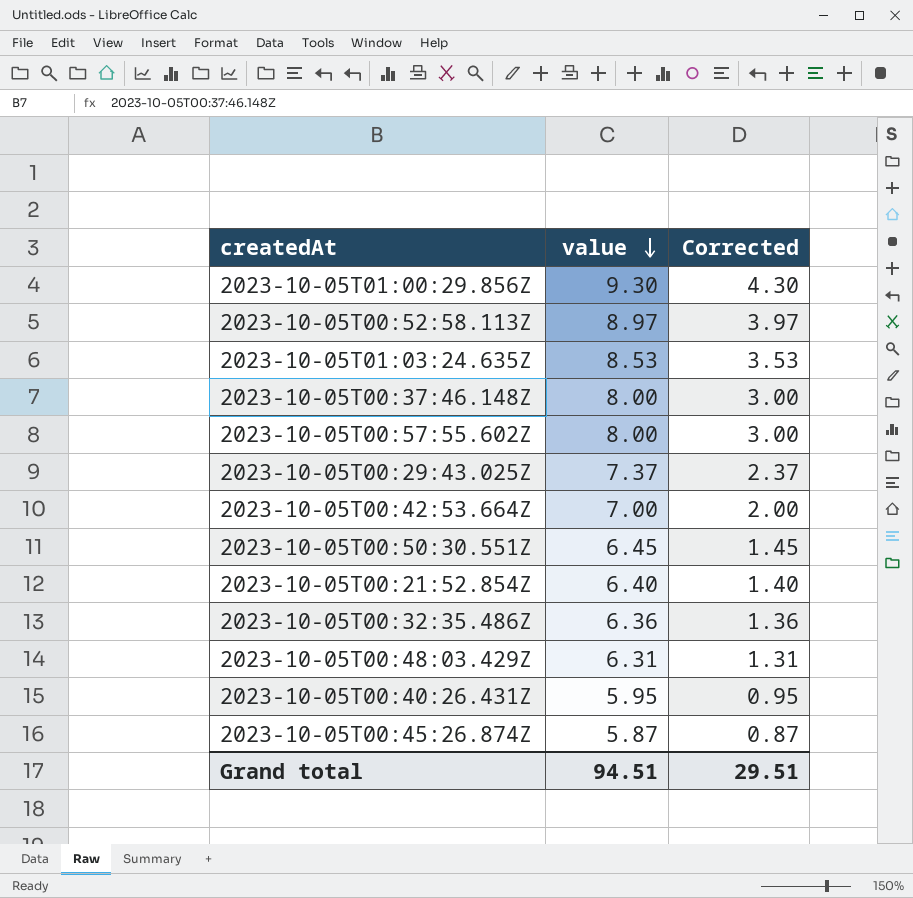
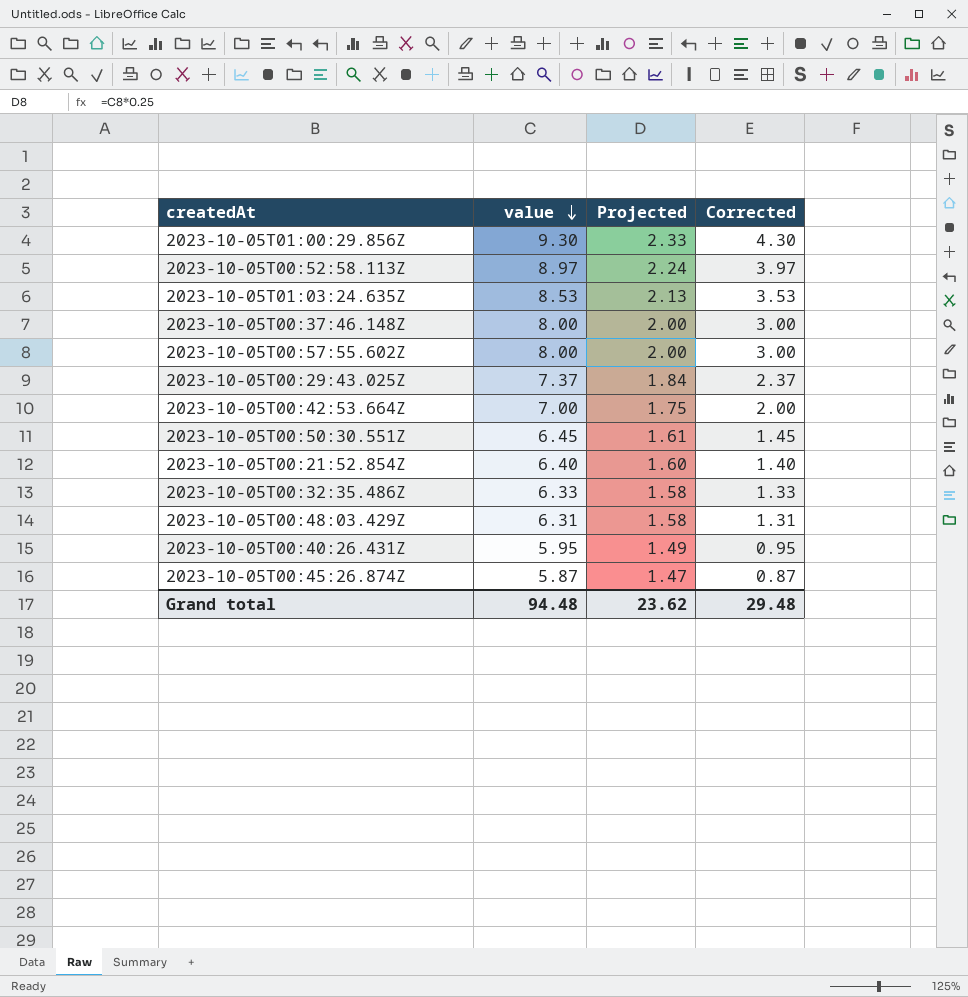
column Projected | formula: none -> [value] * 0.25
2023-10-05T00:32:35.486Z | value: 6.36 -> 6.33
2023-10-05T00:32:35.486Z | Corrected: 1.36 -> 1.33
Grand total | value: 94.51 -> 94.48
Grand total | Corrected: 29.51 -> 29.48

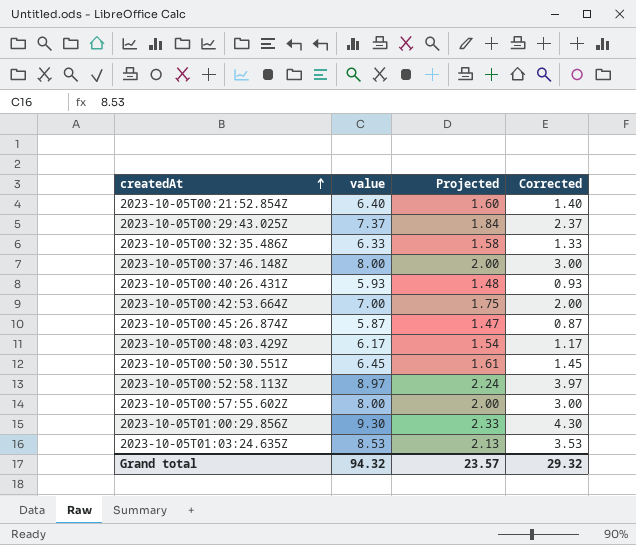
row order: value descending -> createdAt ascending
2023-10-05T00:40:26.431Z | value: 5.95 -> 5.93
2023-10-05T00:40:26.431Z | Projected: 1.49 -> 1.48
2023-10-05T00:40:26.431Z | Corrected: 0.95 -> 0.93
2023-10-05T00:48:03.429Z | value: 6.31 -> 6.17
2023-10-05T00:48:03.429Z | Projected: 1.58 -> 1.54
2023-10-05T00:48:03.429Z | Corrected: 1.31 -> 1.17
Grand total | value: 94.48 -> 94.32
Grand total | Projected: 23.62 -> 23.57
Grand total | Corrected: 29.48 -> 29.32

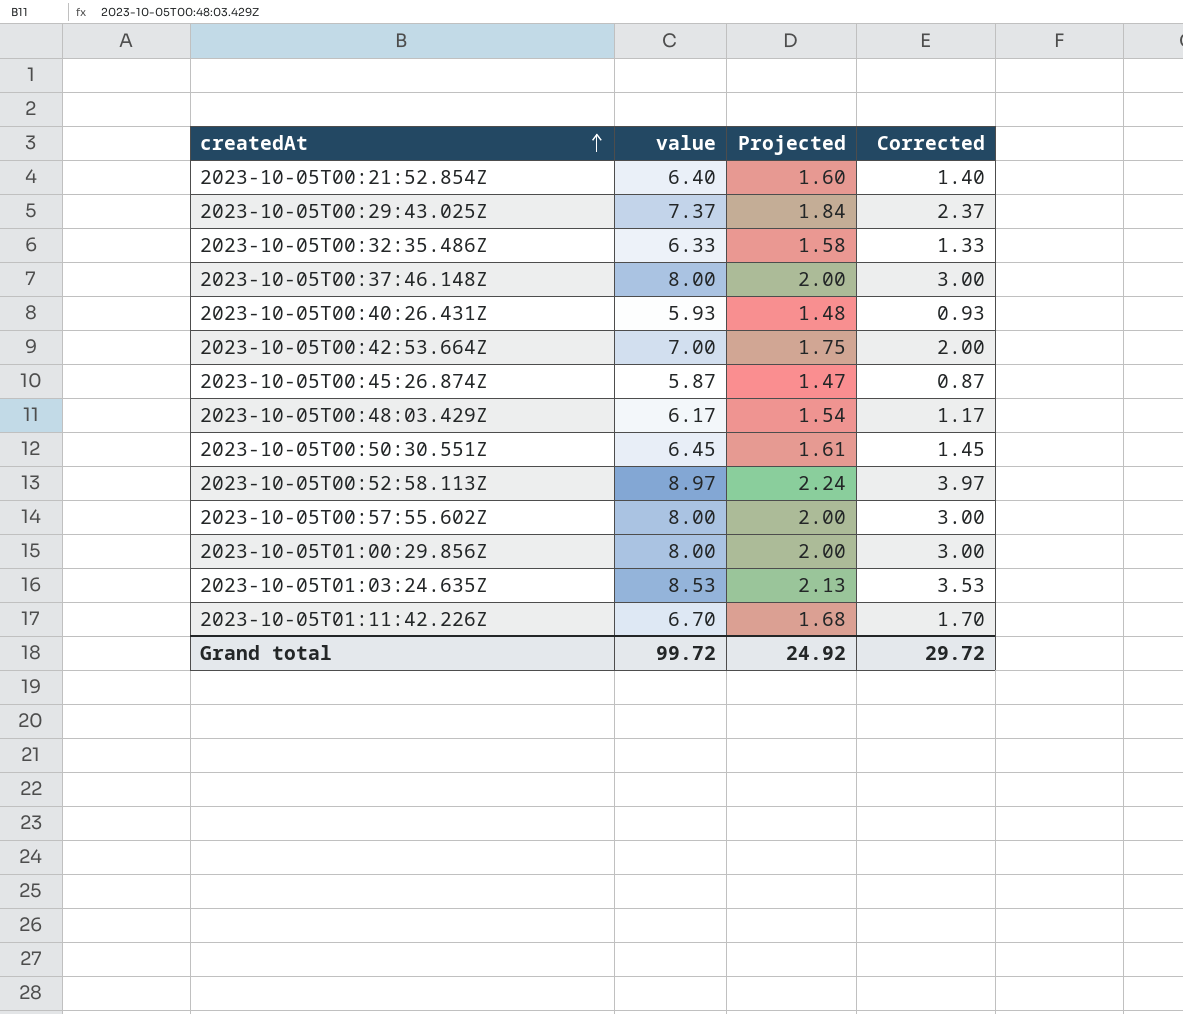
2023-10-05T01:00:29.856Z | value: 9.30 -> 8.00
2023-10-05T01:00:29.856Z | Projected: 2.33 -> 2.00
2023-10-05T01:00:29.856Z | Corrected: 4.30 -> 3.00
row 2023-10-05T01:11:42.226Z: none -> 6.70 | 1.68 | 1.70
Grand total | value: 94.32 -> 99.72
Grand total | Projected: 23.57 -> 24.92
Grand total | Corrected: 29.32 -> 29.72

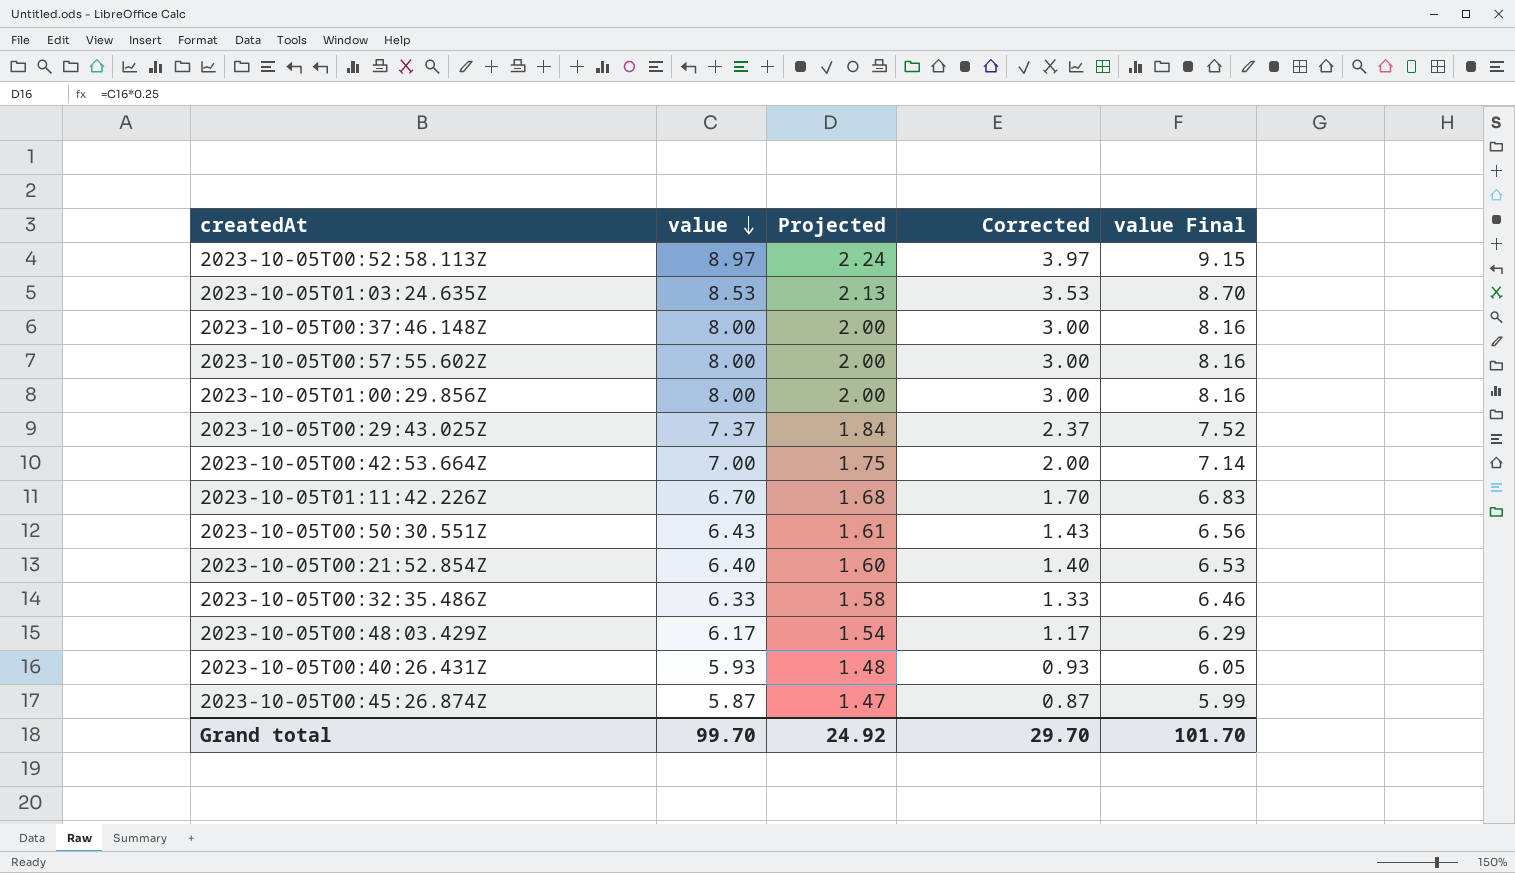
row order: createdAt ascending -> value descending
column value Final | formula: none -> [value] * 1.02
2023-10-05T00:50:30.551Z | value: 6.45 -> 6.43
2023-10-05T00:50:30.551Z | Corrected: 1.45 -> 1.43
Grand total | value: 99.72 -> 99.70
Grand total | Corrected: 29.72 -> 29.70

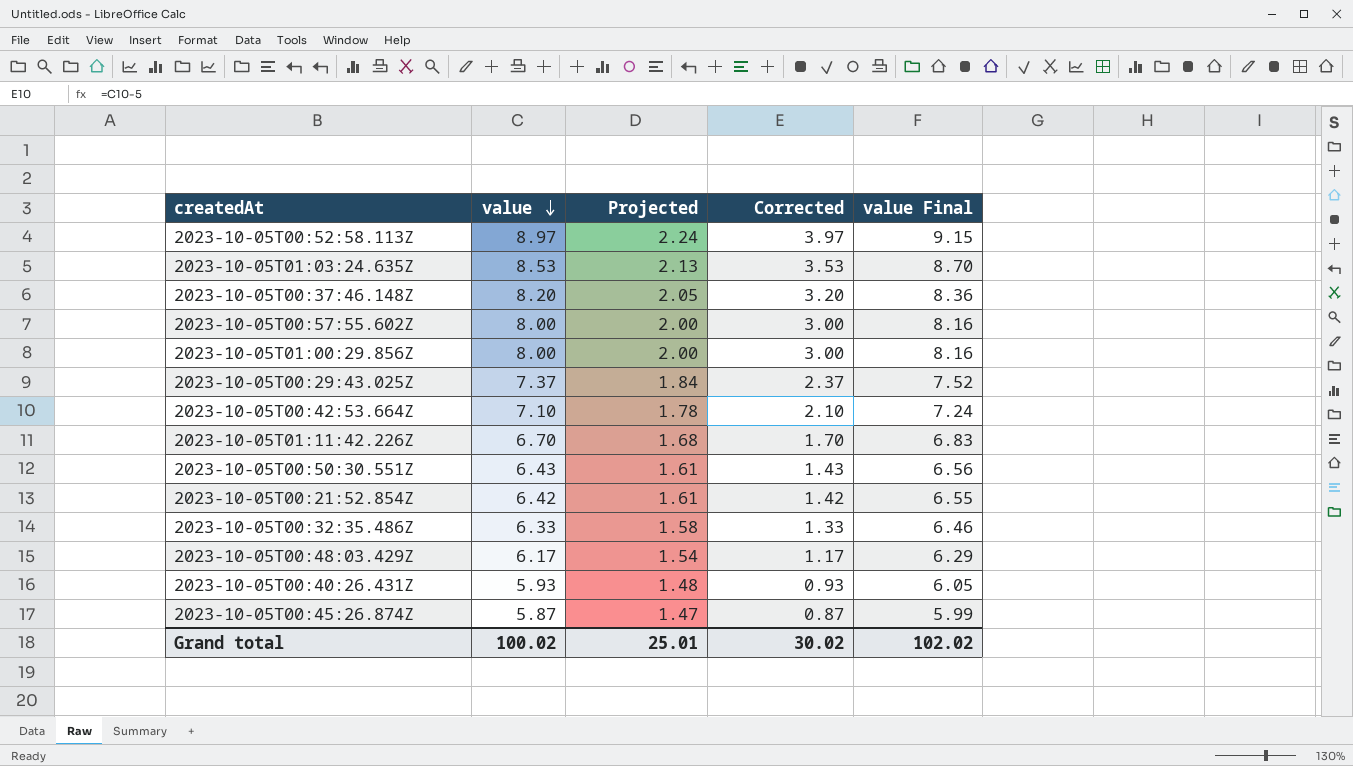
2023-10-05T00:37:46.148Z | value: 8.00 -> 8.20
2023-10-05T00:37:46.148Z | Projected: 2.00 -> 2.05
2023-10-05T00:37:46.148Z | Corrected: 3.00 -> 3.20
2023-10-05T00:37:46.148Z | value Final: 8.16 -> 8.36
2023-10-05T00:42:53.664Z | value: 7.00 -> 7.10
2023-10-05T00:42:53.664Z | Projected: 1.75 -> 1.78
2023-10-05T00:42:53.664Z | Corrected: 2.00 -> 2.10
2023-10-05T00:42:53.664Z | value Final: 7.14 -> 7.24
2023-10-05T00:21:52.854Z | value: 6.40 -> 6.42
2023-10-05T00:21:52.854Z | Projected: 1.60 -> 1.61
2023-10-05T00:21:52.854Z | Corrected: 1.40 -> 1.42
2023-10-05T00:21:52.854Z | value Final: 6.53 -> 6.55
Grand total | value: 99.70 -> 100.02
Grand total | Projected: 24.92 -> 25.01
Grand total | Corrected: 29.70 -> 30.02
Grand total | value Final: 101.70 -> 102.02

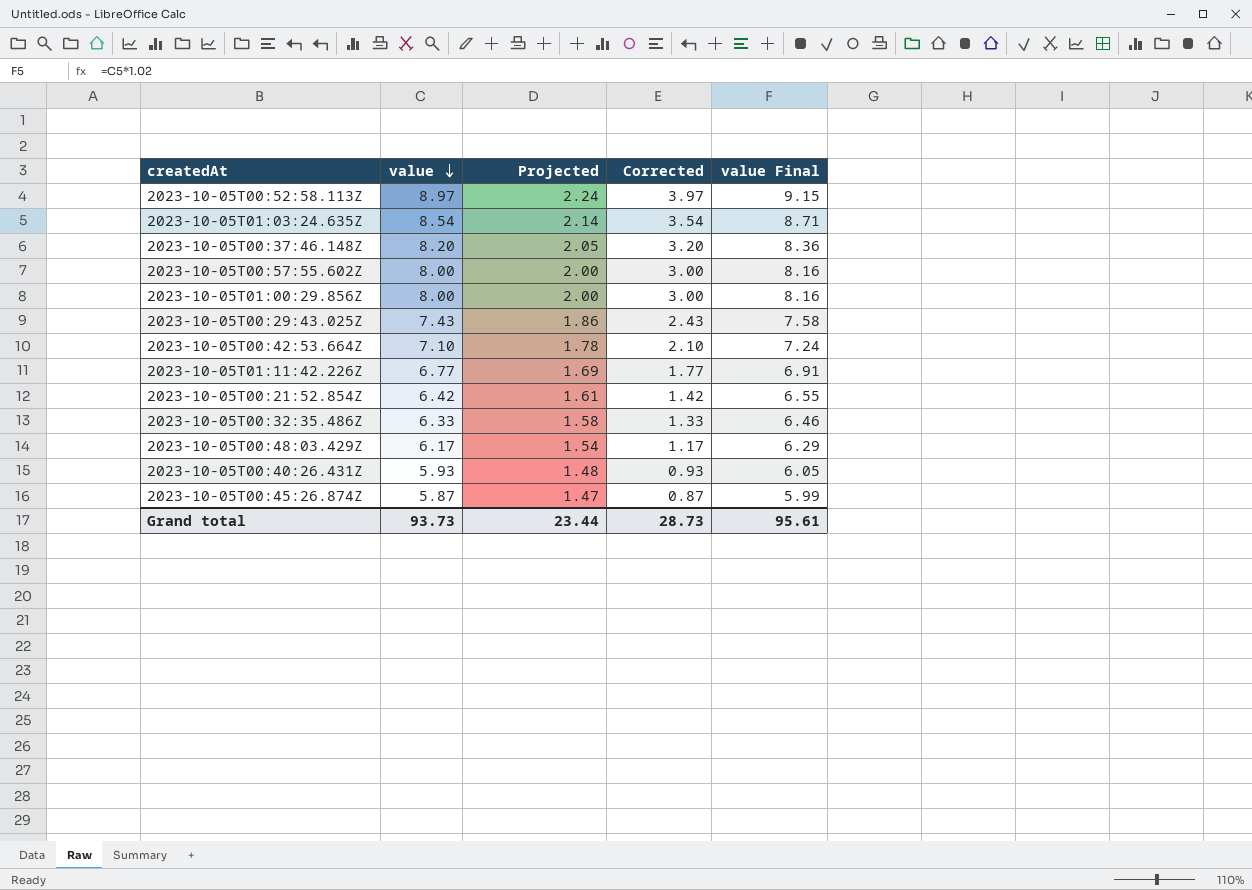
row 2023-10-05T00:50:30.551Z: 6.43 | 1.61 | 1.43 | 6.56 -> none
2023-10-05T01:03:24.635Z | value: 8.53 -> 8.54
2023-10-05T01:03:24.635Z | Projected: 2.13 -> 2.14
2023-10-05T01:03:24.635Z | Corrected: 3.53 -> 3.54
2023-10-05T01:03:24.635Z | value Final: 8.70 -> 8.71
2023-10-05T00:29:43.025Z | value: 7.37 -> 7.43
2023-10-05T00:29:43.025Z | Projected: 1.84 -> 1.86
2023-10-05T00:29:43.025Z | Corrected: 2.37 -> 2.43
2023-10-05T00:29:43.025Z | value Final: 7.52 -> 7.58
2023-10-05T01:11:42.226Z | value: 6.70 -> 6.77
2023-10-05T01:11:42.226Z | Projected: 1.68 -> 1.69
2023-10-05T01:11:42.226Z | Corrected: 1.70 -> 1.77
2023-10-05T01:11:42.226Z | value Final: 6.83 -> 6.91
Grand total | value: 100.02 -> 93.73
Grand total | Projected: 25.01 -> 23.44
Grand total | Corrected: 30.02 -> 28.73
Grand total | value Final: 102.02 -> 95.61

